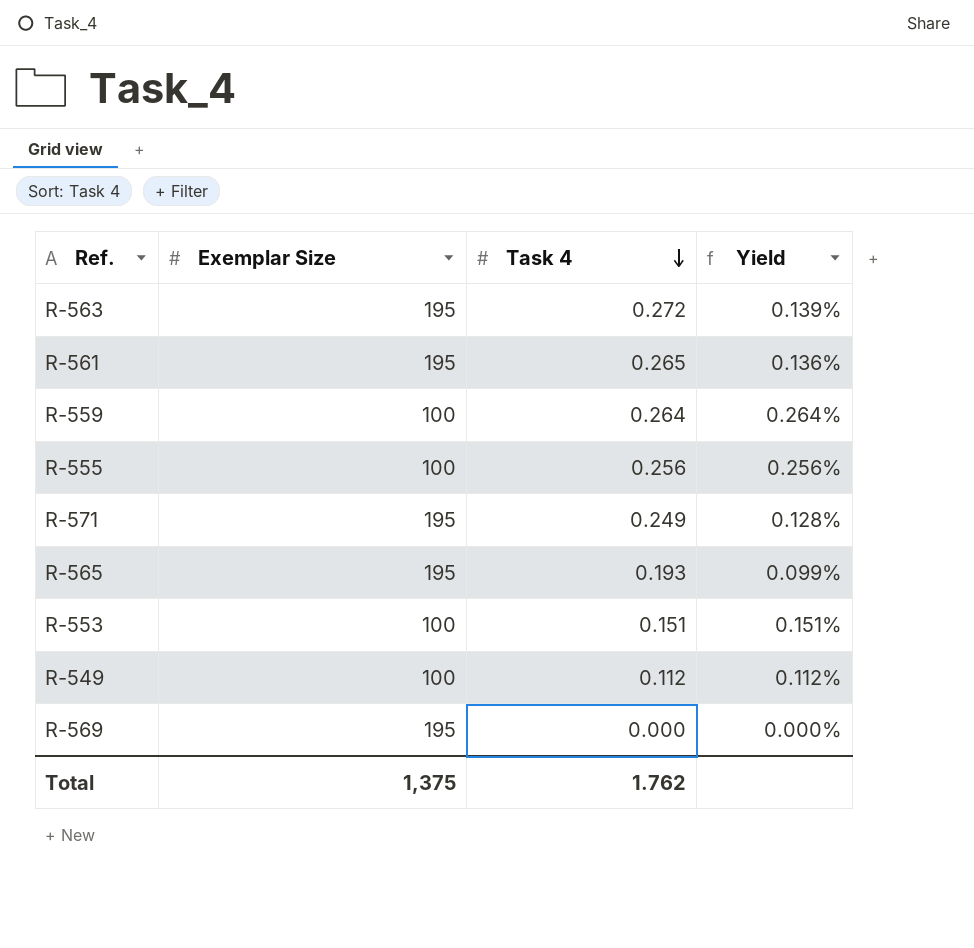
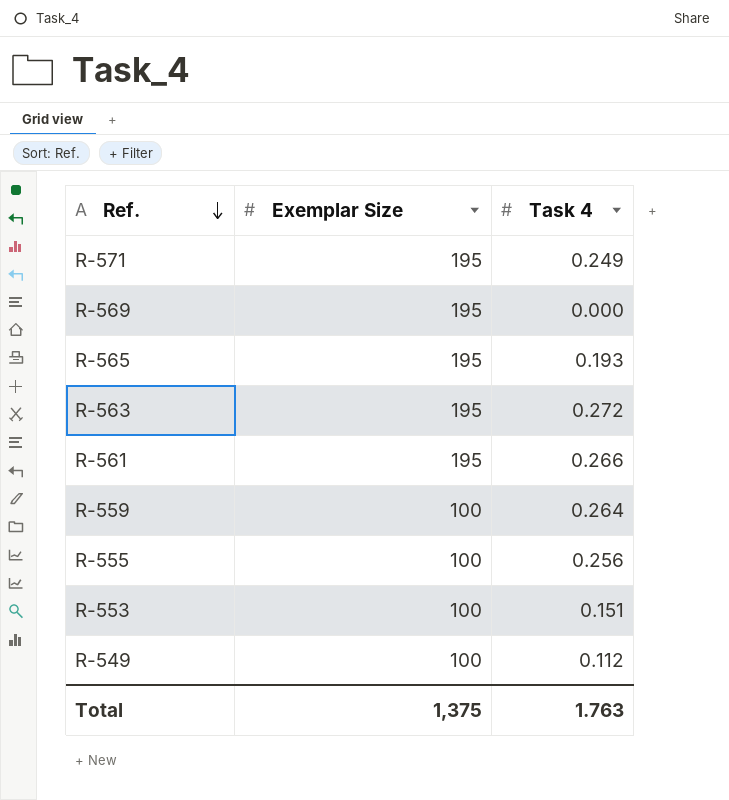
row order: Task 4 descending -> Ref. descending
column Yield | formula: [Task 4] / [Exemplar Size] -> none
R-561 | Task 4: 0.265 -> 0.266
Total | Task 4: 1.762 -> 1.763

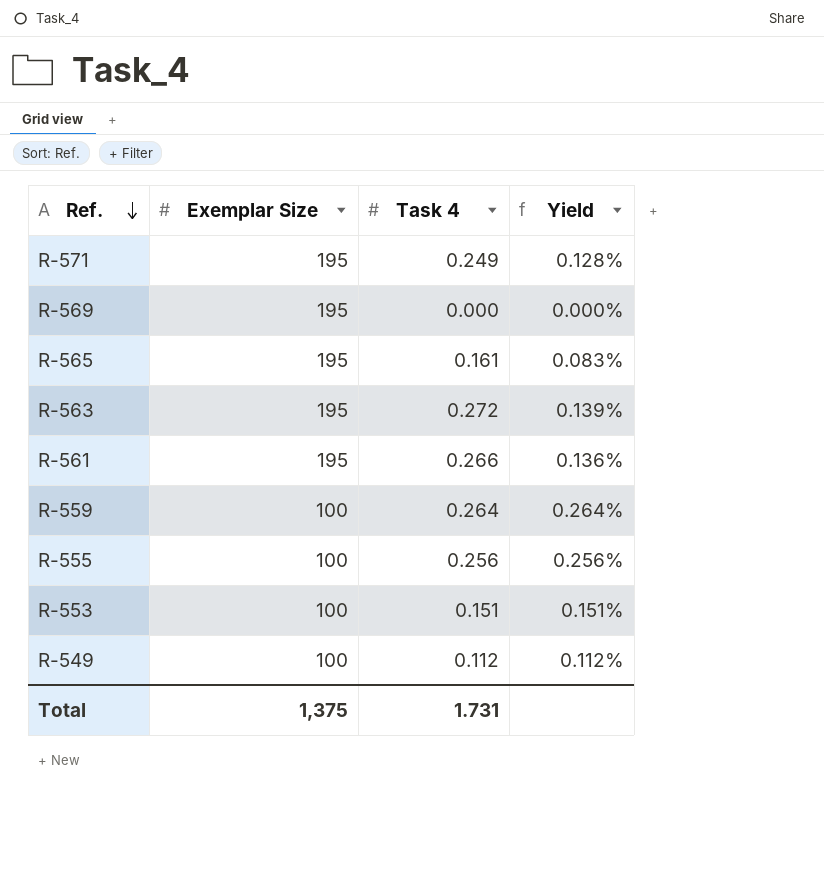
column Yield | formula: none -> [Task 4] / [Exemplar Size]
R-565 | Task 4: 0.193 -> 0.161
Total | Task 4: 1.763 -> 1.731

